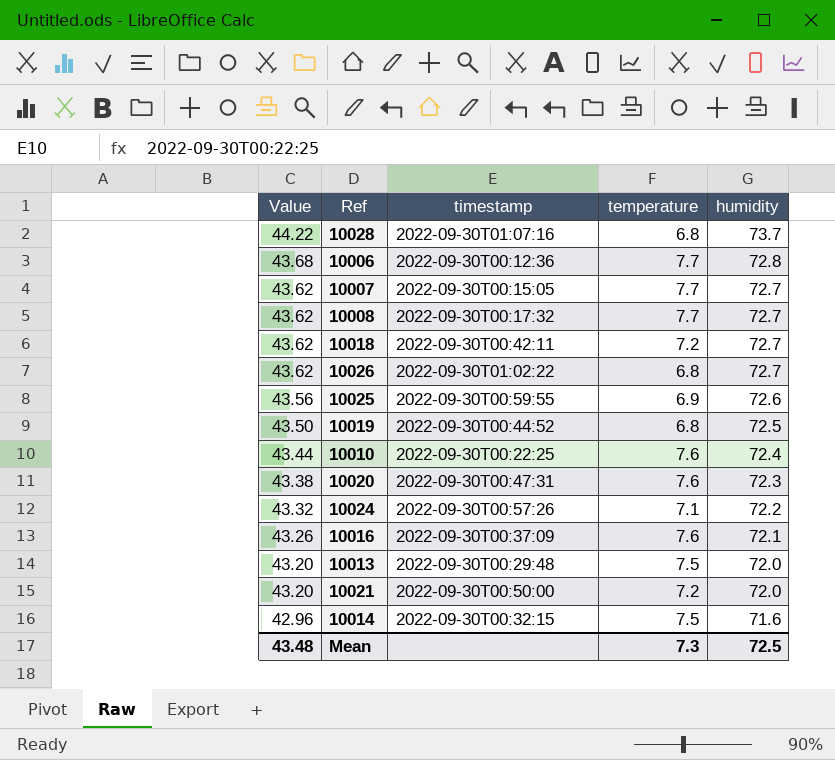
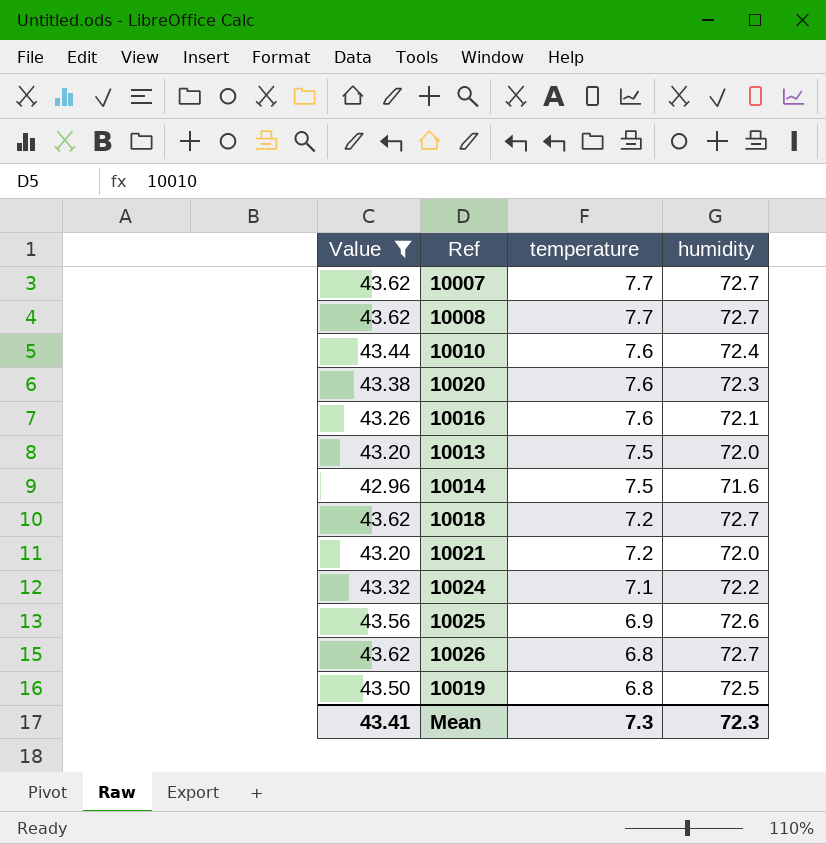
filter: none -> Value <= 43.62
row order: Value descending -> temperature descending
column timestamp | position: 3 -> none
Mean | Value: 43.48 -> 43.41
Mean | humidity: 72.5 -> 72.3

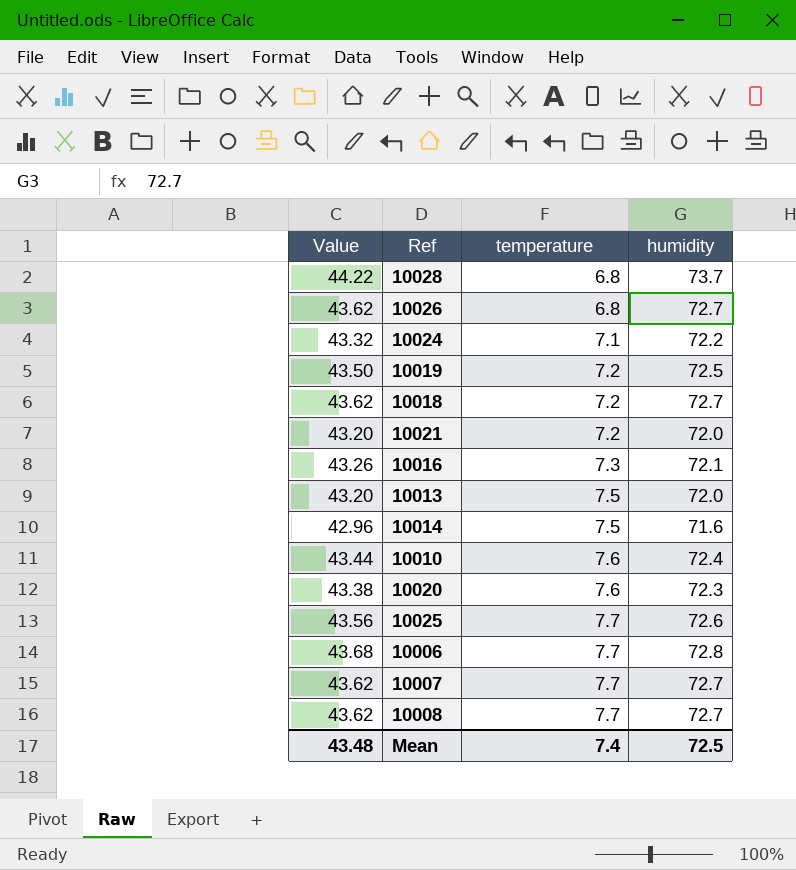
filter: Value <= 43.62 -> none
row order: temperature descending -> temperature ascending
10019 | temperature: 6.8 -> 7.2
10016 | temperature: 7.6 -> 7.3
10025 | temperature: 6.9 -> 7.7
Mean | Value: 43.41 -> 43.48
Mean | temperature: 7.3 -> 7.4
Mean | humidity: 72.3 -> 72.5

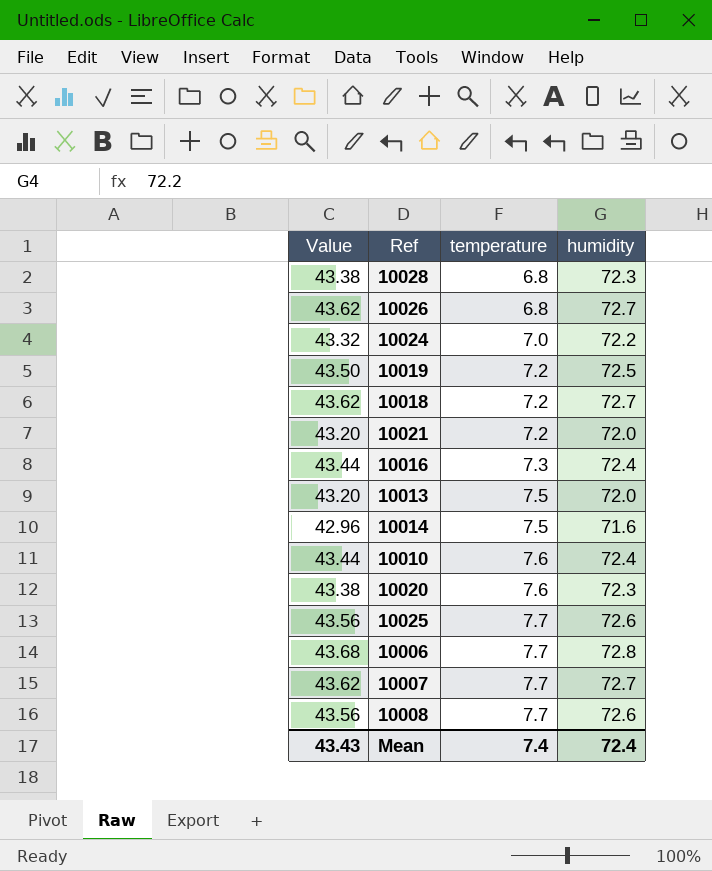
10028 | Value: 44.22 -> 43.38
10028 | humidity: 73.7 -> 72.3
10024 | temperature: 7.1 -> 7.0
10016 | Value: 43.26 -> 43.44
10016 | humidity: 72.1 -> 72.4
10008 | Value: 43.62 -> 43.56
10008 | humidity: 72.7 -> 72.6
Mean | Value: 43.48 -> 43.43
Mean | humidity: 72.5 -> 72.4

